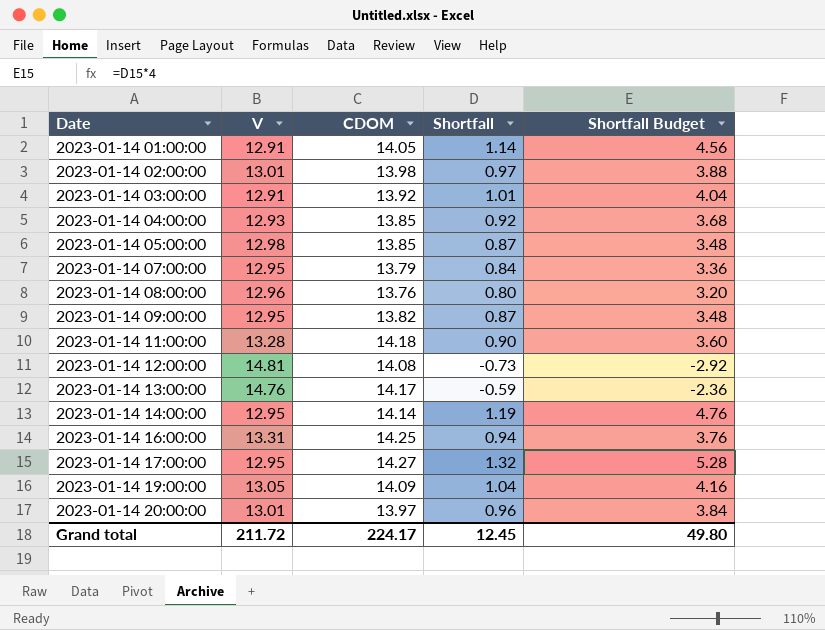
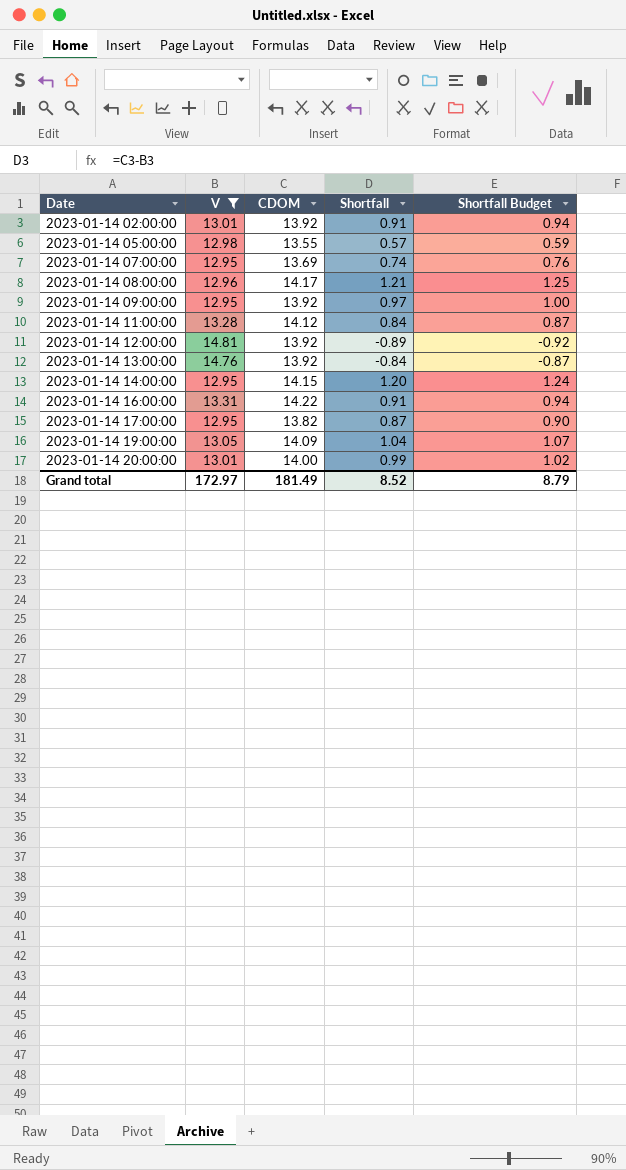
filter: none -> V >= 12.95
column Shortfall Budget | formula: [Shortfall] * 4 -> [Shortfall] * 1.03
2023-01-14 02:00:00 | CDOM: 13.98 -> 13.92
2023-01-14 02:00:00 | Shortfall: 0.97 -> 0.91
2023-01-14 05:00:00 | CDOM: 13.85 -> 13.55
2023-01-14 05:00:00 | Shortfall: 0.87 -> 0.57
2023-01-14 07:00:00 | CDOM: 13.79 -> 13.69
2023-01-14 07:00:00 | Shortfall: 0.84 -> 0.74
2023-01-14 08:00:00 | CDOM: 13.76 -> 14.17
2023-01-14 08:00:00 | Shortfall: 0.80 -> 1.21
2023-01-14 09:00:00 | CDOM: 13.82 -> 13.92
2023-01-14 09:00:00 | Shortfall: 0.87 -> 0.97
2023-01-14 11:00:00 | CDOM: 14.18 -> 14.12
2023-01-14 11:00:00 | Shortfall: 0.90 -> 0.84
2023-01-14 12:00:00 | CDOM: 14.08 -> 13.92
2023-01-14 12:00:00 | Shortfall: -0.73 -> -0.89
2023-01-14 13:00:00 | CDOM: 14.17 -> 13.92
2023-01-14 13:00:00 | Shortfall: -0.59 -> -0.84
2023-01-14 14:00:00 | CDOM: 14.14 -> 14.15
2023-01-14 14:00:00 | Shortfall: 1.19 -> 1.20
2023-01-14 16:00:00 | CDOM: 14.25 -> 14.22
2023-01-14 16:00:00 | Shortfall: 0.94 -> 0.91
2023-01-14 17:00:00 | CDOM: 14.27 -> 13.82
2023-01-14 17:00:00 | Shortfall: 1.32 -> 0.87
2023-01-14 20:00:00 | CDOM: 13.97 -> 14.00
2023-01-14 20:00:00 | Shortfall: 0.96 -> 0.99
Grand total | V: 211.72 -> 172.97
Grand total | CDOM: 224.17 -> 181.49
Grand total | Shortfall: 12.45 -> 8.52
Grand total | Shortfall Budget: 49.80 -> 8.79

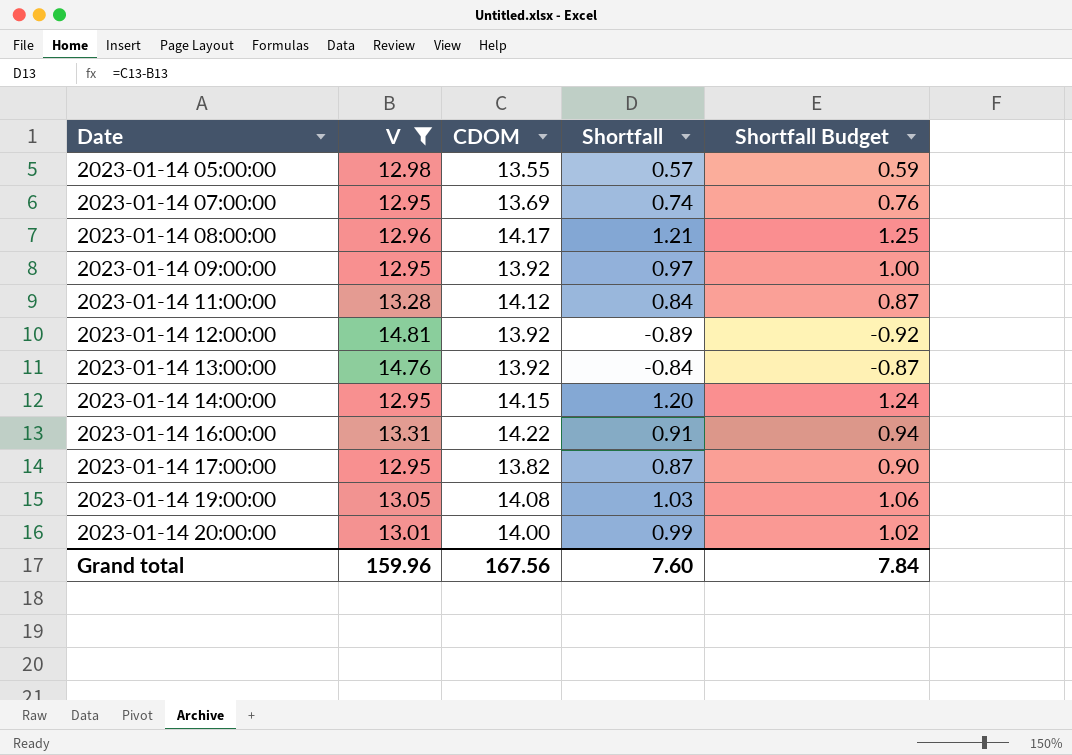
row 2023-01-14 02:00:00: 13.01 | 13.92 | 0.91 | 0.94 -> none
2023-01-14 19:00:00 | CDOM: 14.09 -> 14.08
2023-01-14 19:00:00 | Shortfall: 1.04 -> 1.03
2023-01-14 19:00:00 | Shortfall Budget: 1.07 -> 1.06
Grand total | V: 172.97 -> 159.96
Grand total | CDOM: 181.49 -> 167.56
Grand total | Shortfall: 8.52 -> 7.60
Grand total | Shortfall Budget: 8.79 -> 7.84

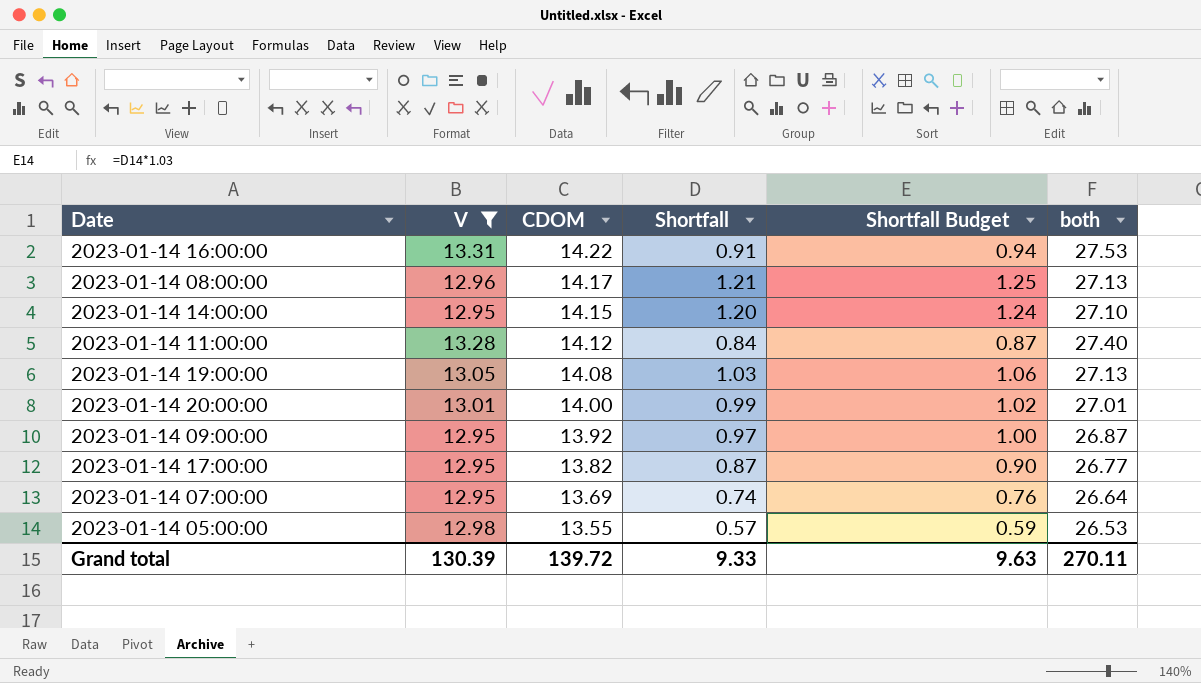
row order: Date ascending -> CDOM descending
column both | formula: none -> [V] + [CDOM]
row 2023-01-14 12:00:00: 14.81 | 13.92 | -0.89 | -0.92 -> none
row 2023-01-14 13:00:00: 14.76 | 13.92 | -0.84 | -0.87 -> none
Grand total | V: 159.96 -> 130.39
Grand total | CDOM: 167.56 -> 139.72
Grand total | Shortfall: 7.60 -> 9.33
Grand total | Shortfall Budget: 7.84 -> 9.63

